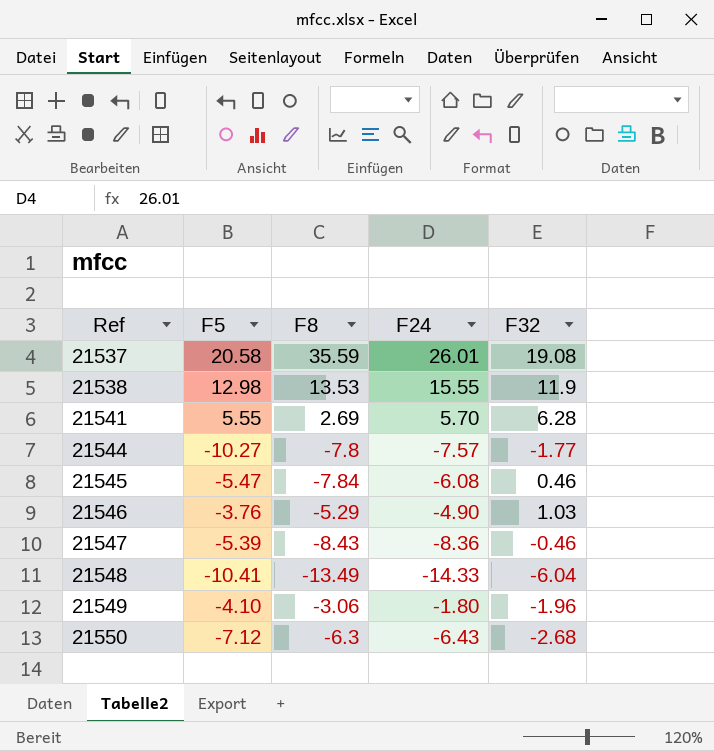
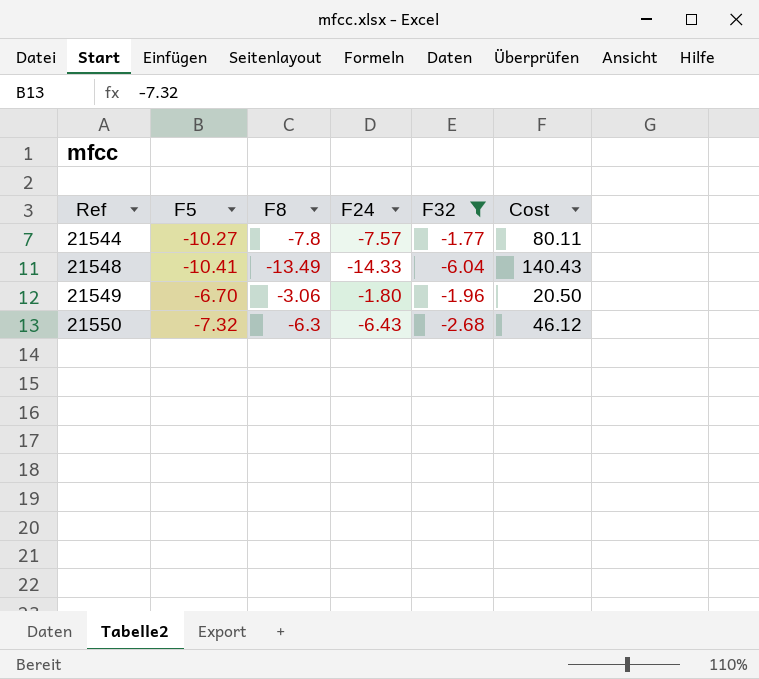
filter: none -> F32 <= -1.77
column Cost | formula: none -> [F5] * [F8]
21549 | F5: -4.10 -> -6.70
21550 | F5: -7.12 -> -7.32

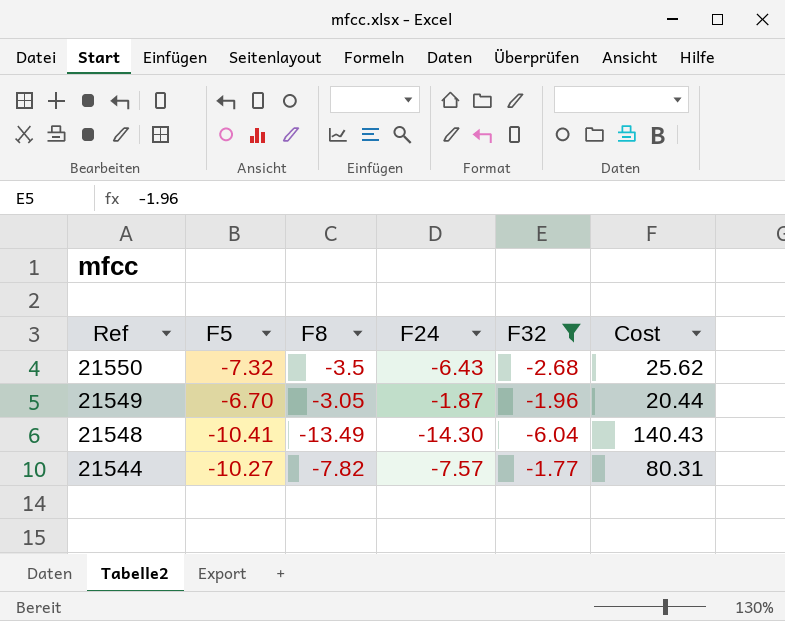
row order: Ref ascending -> Ref descending
21550 | F8: -6.3 -> -3.5
21550 | Cost: 46.12 -> 25.62
21549 | F8: -3.06 -> -3.05
21549 | F24: -1.80 -> -1.87
21549 | Cost: 20.50 -> 20.44
21548 | F24: -14.33 -> -14.30
21544 | F8: -7.8 -> -7.82
21544 | Cost: 80.11 -> 80.31

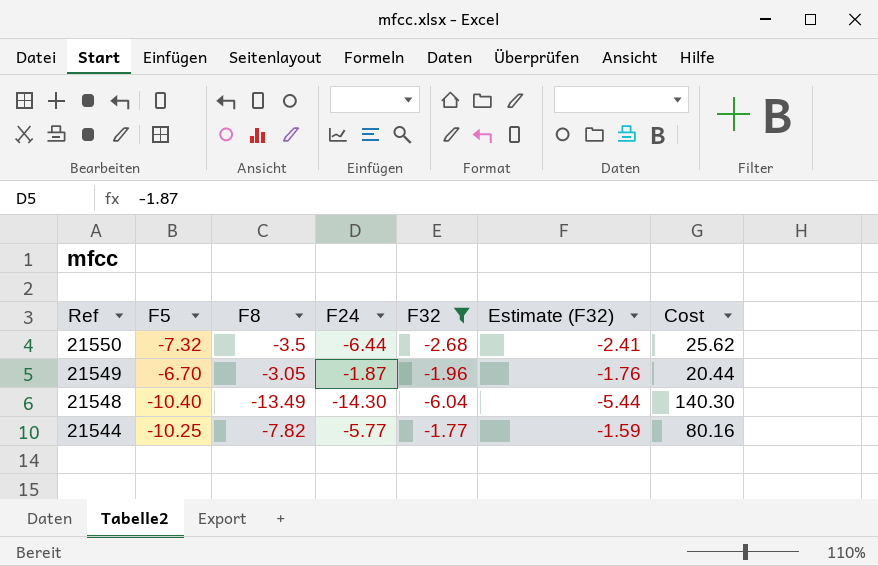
column Estimate (F32) | formula: none -> [F32] * 0.9
21550 | F24: -6.43 -> -6.44
21548 | F5: -10.41 -> -10.40
21548 | Cost: 140.43 -> 140.30
21544 | F5: -10.27 -> -10.25
21544 | F24: -7.57 -> -5.77
21544 | Cost: 80.31 -> 80.16

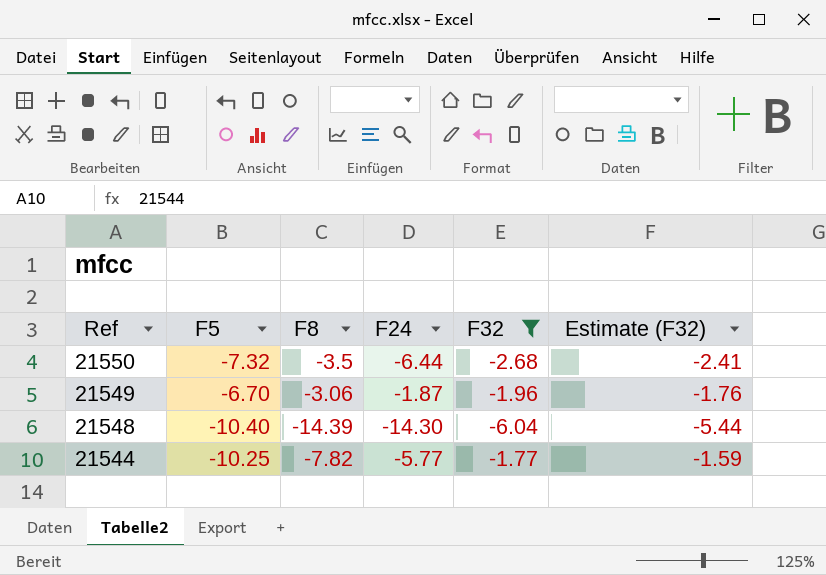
column Cost | formula: [F5] * [F8] -> none
21549 | F8: -3.05 -> -3.06
21548 | F8: -13.49 -> -14.39

